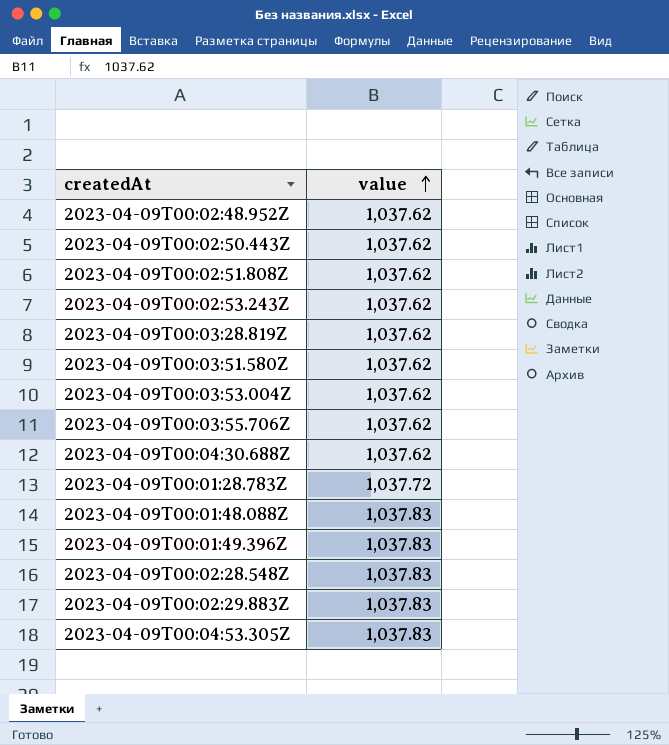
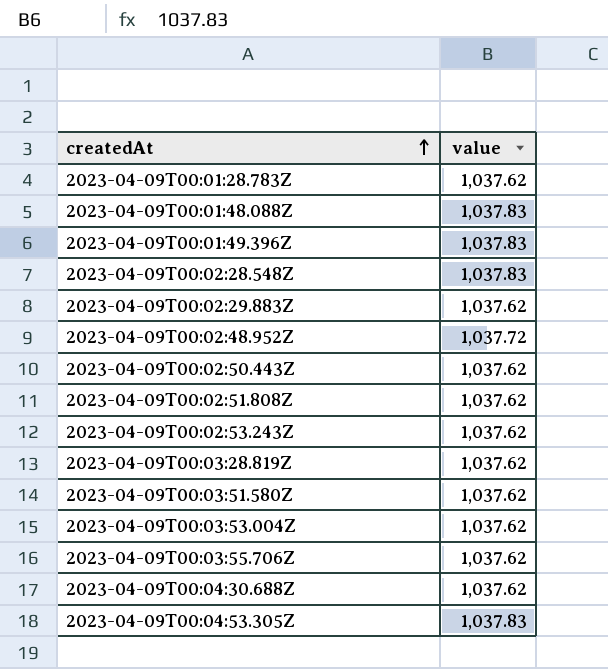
row order: value ascending -> createdAt ascending
2023-04-09T00:01:28.783Z | value: 1,037.72 -> 1,037.62
2023-04-09T00:02:29.883Z | value: 1,037.83 -> 1,037.62
2023-04-09T00:02:48.952Z | value: 1,037.62 -> 1,037.72

